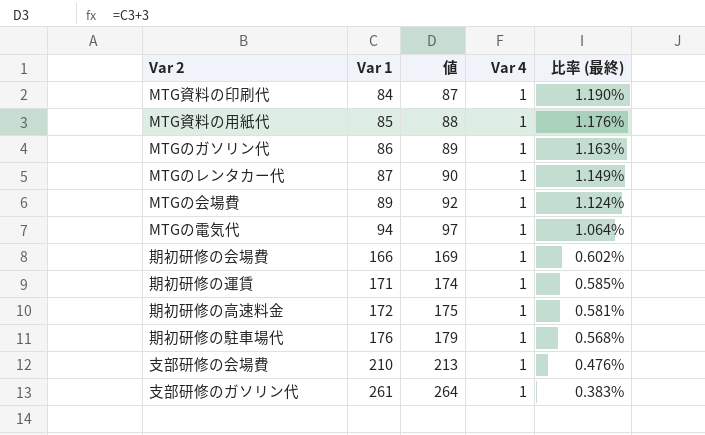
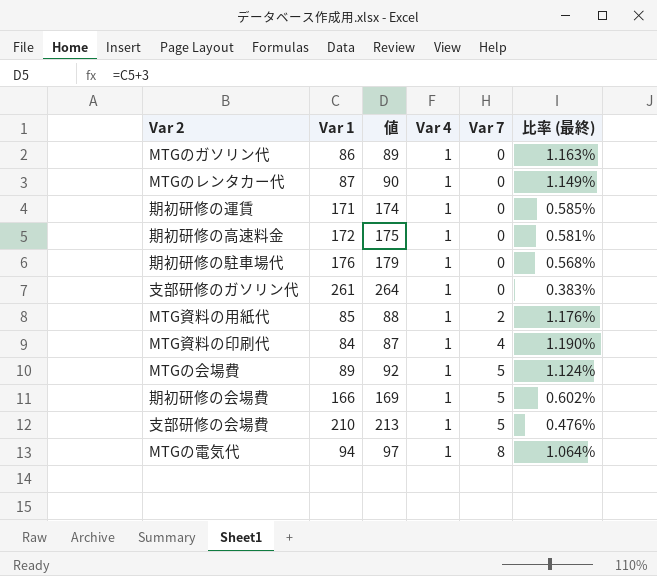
row order: Var 1 ascending -> Var 7 ascending
column Var 7 | position: none -> 5

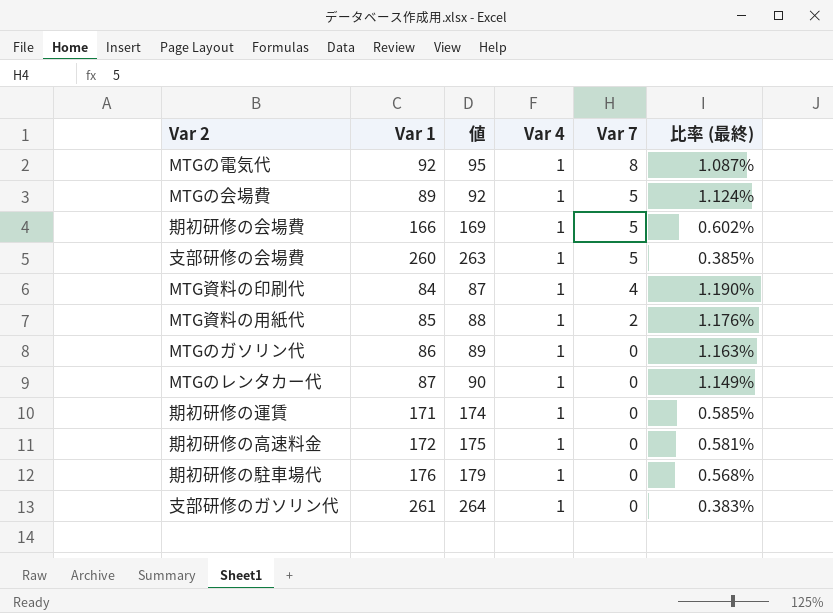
row order: Var 7 ascending -> Var 7 descending
MTGの電気代 | Var 1: 94 -> 92
MTGの電気代 | 値: 97 -> 95
MTGの電気代 | 比率 (最終): 1.064% -> 1.087%
支部研修の会場費 | Var 1: 210 -> 260
支部研修の会場費 | 値: 213 -> 263
支部研修の会場費 | 比率 (最終): 0.476% -> 0.385%

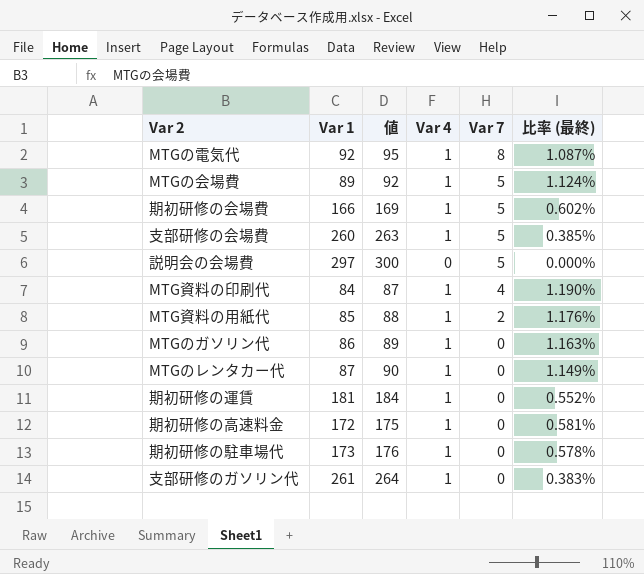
row 説明会の会場費: none -> 297 | 300 | 0 | 5 | 0.000%
期初研修の運賃 | Var 1: 171 -> 181
期初研修の運賃 | 値: 174 -> 184
期初研修の運賃 | 比率 (最終): 0.585% -> 0.552%
期初研修の駐車場代 | Var 1: 176 -> 173
期初研修の駐車場代 | 値: 179 -> 176
期初研修の駐車場代 | 比率 (最終): 0.568% -> 0.578%

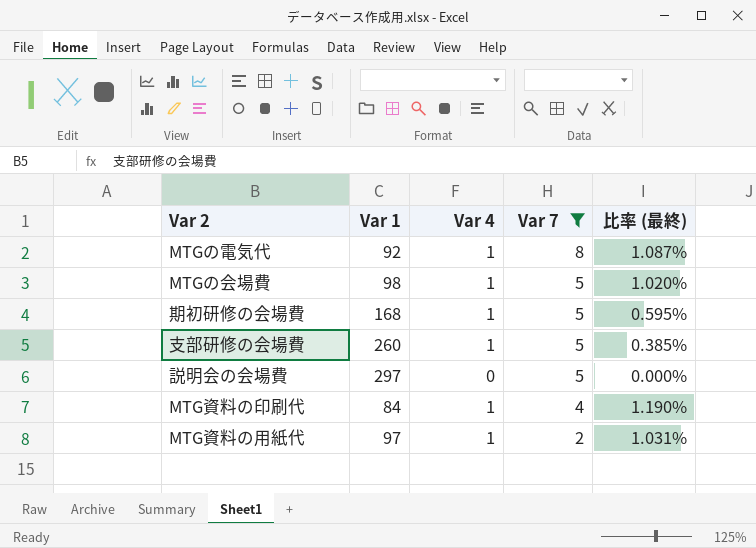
filter: none -> Var 7 != 0
column 値 | formula: [Var 1] + 3 -> none
MTGの会場費 | Var 1: 89 -> 98
MTGの会場費 | 比率 (最終): 1.124% -> 1.020%
期初研修の会場費 | Var 1: 166 -> 168
期初研修の会場費 | 比率 (最終): 0.602% -> 0.595%
MTG資料の用紙代 | Var 1: 85 -> 97
MTG資料の用紙代 | 比率 (最終): 1.176% -> 1.031%

